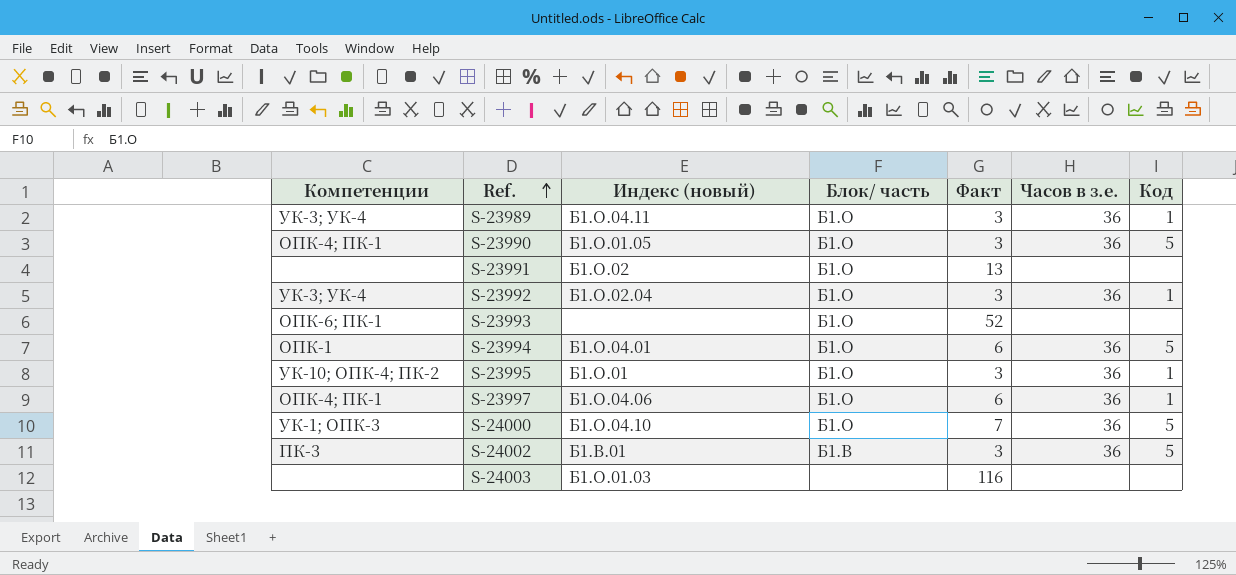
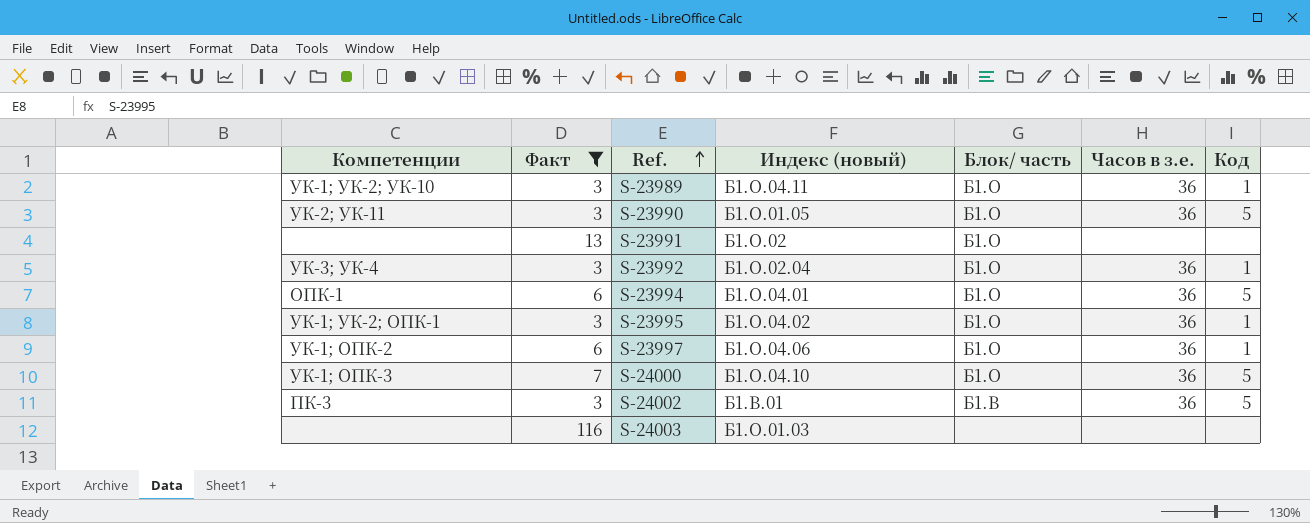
filter: none -> Факт != 52
column Факт | position: 5 -> 2
S-23989 | Компетенции: УК-3; УК-4 -> УК-1; УК-2; УК-10
S-23990 | Компетенции: ОПК-4; ПК-1 -> УК-2; УК-11
S-23995 | Компетенции: УК-10; ОПК-4; ПК-2 -> УК-1; УК-2; ОПК-1
S-23995 | Индекс (новый): Б1.О.01 -> Б1.О.04.02
S-23997 | Компетенции: ОПК-4; ПК-1 -> УК-1; ОПК-2

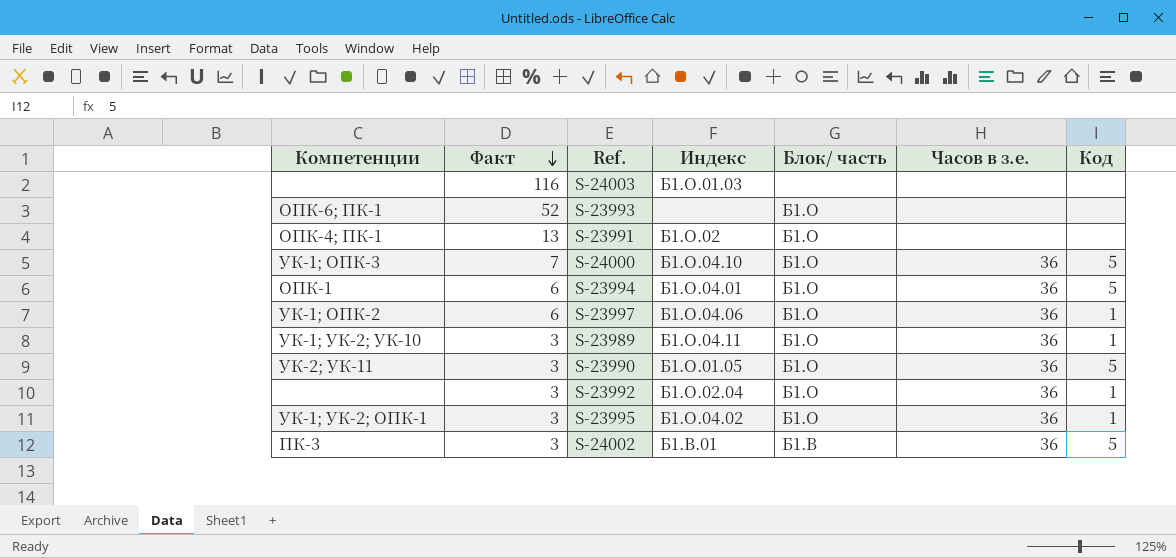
filter: Факт != 52 -> none
row order: Ref. ascending -> Факт descending
column name: Индекс (новый) -> Индекс
S-23991 | Компетенции: none -> ОПК-4; ПК-1
S-23992 | Компетенции: УК-3; УК-4 -> none

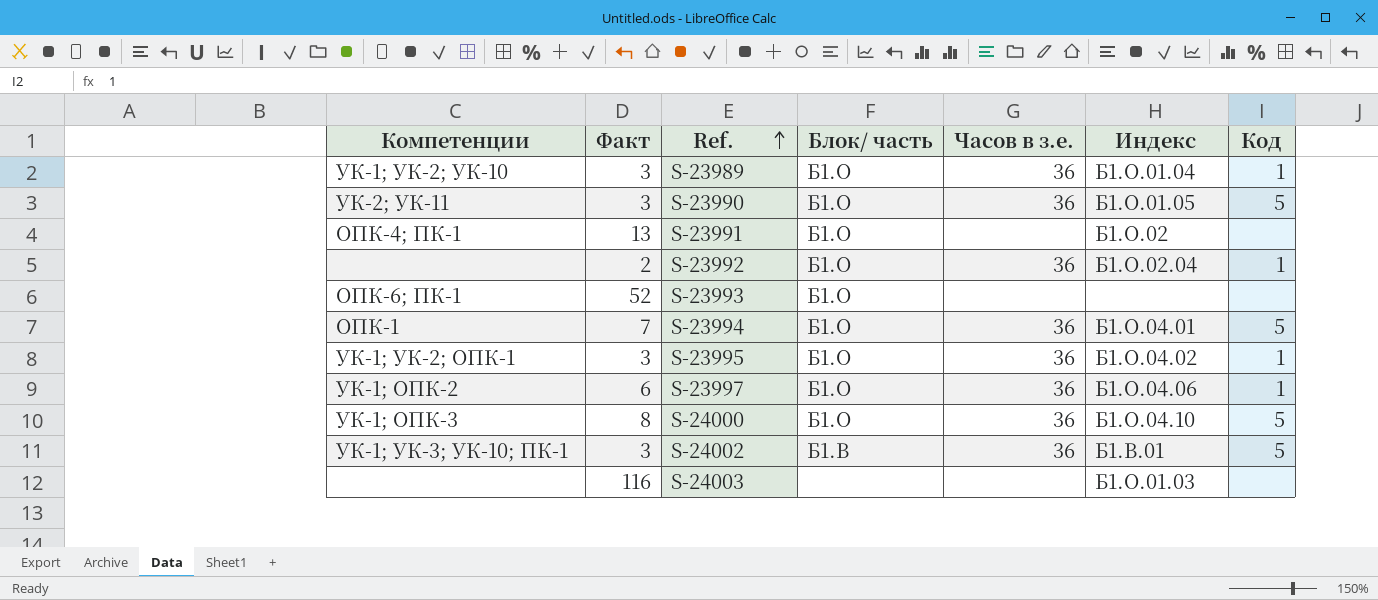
row order: Факт descending -> Ref. ascending
column Индекс | position: 4 -> 6
S-23989 | Индекс: Б1.О.04.11 -> Б1.О.01.04
S-23992 | Факт: 3 -> 2
S-23994 | Факт: 6 -> 7
S-24000 | Факт: 7 -> 8
S-24002 | Компетенции: ПК-3 -> УК-1; УК-3; УК-10; ПК-1

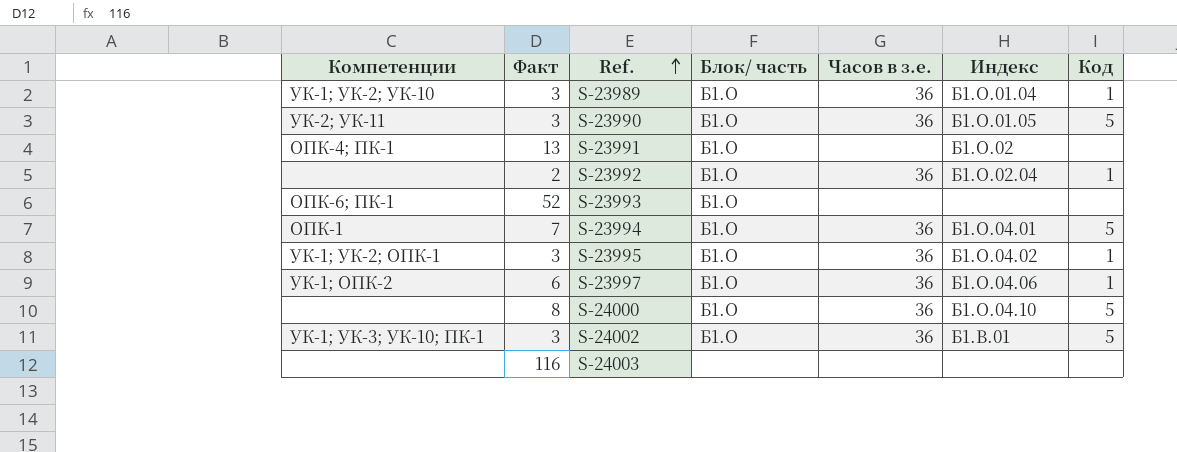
S-24000 | Компетенции: УК-1; ОПК-3 -> none
S-24002 | Блок/ часть: Б1.В -> Б1.О
S-24003 | Индекс: Б1.О.01.03 -> none

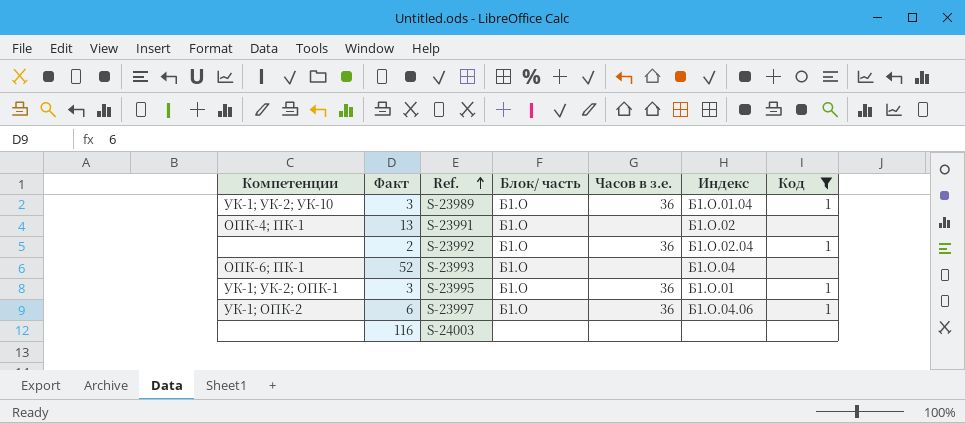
filter: none -> Код != 5
S-23993 | Индекс: none -> Б1.О.04
S-23995 | Индекс: Б1.О.04.02 -> Б1.О.01

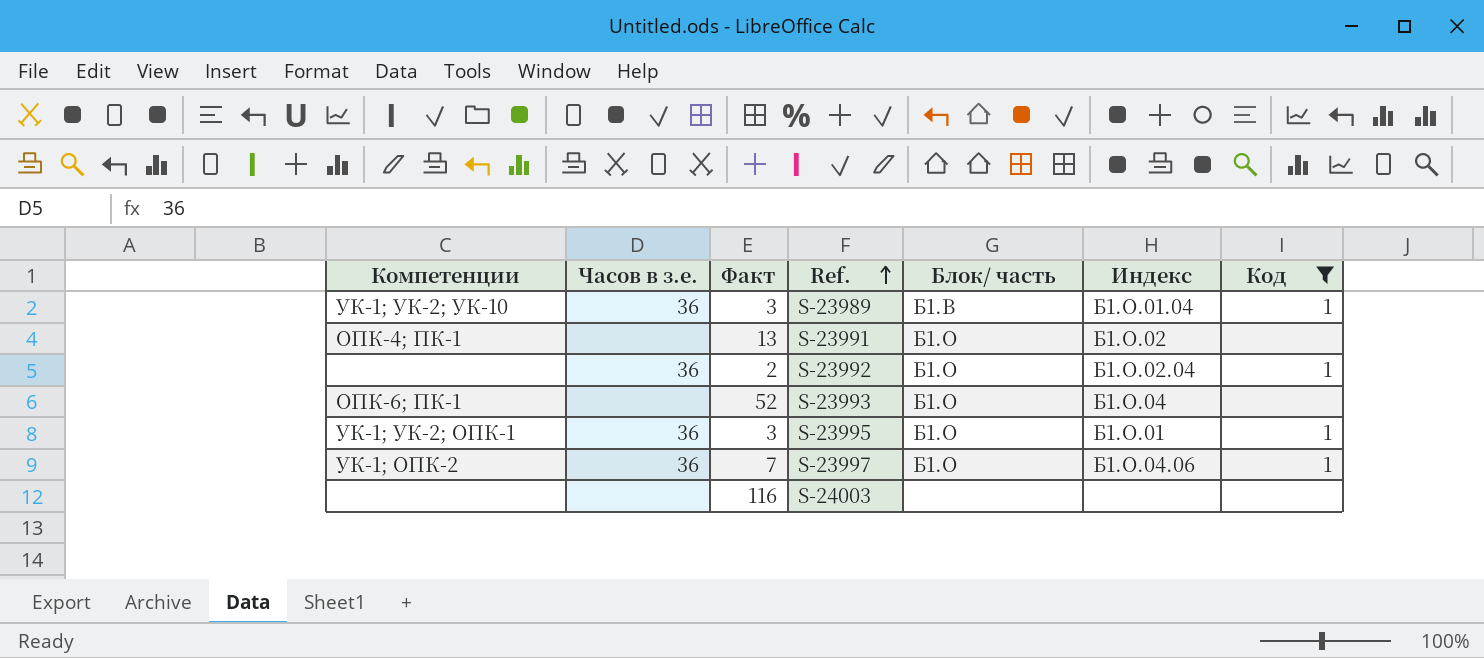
column Часов в з.е. | position: 5 -> 2
S-23989 | Блок/ часть: Б1.О -> Б1.В
S-23997 | Факт: 6 -> 7

